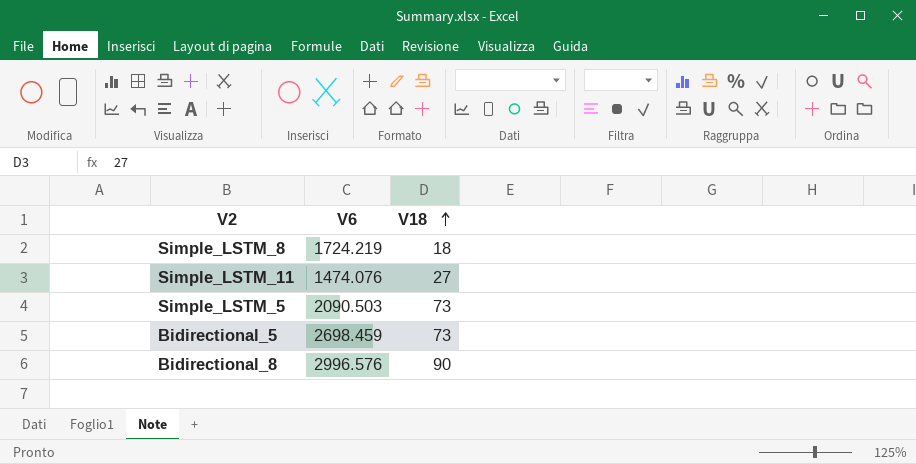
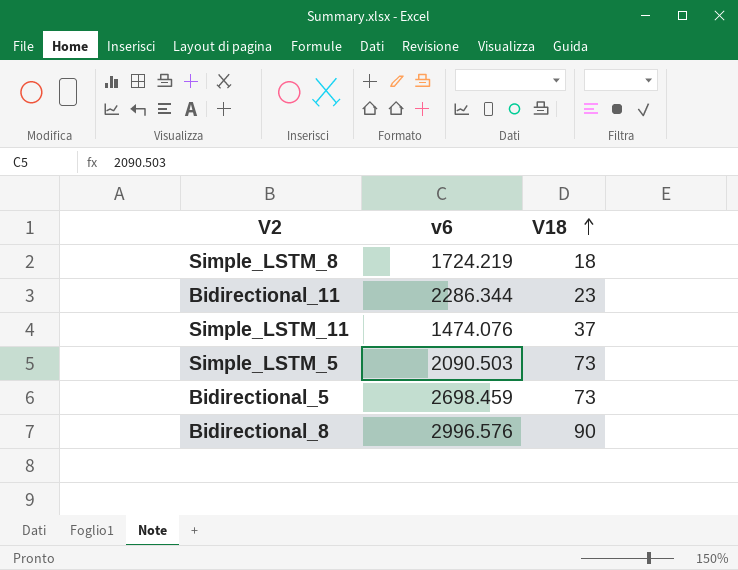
column name: V6 -> v6
row Bidirectional_11: none -> 2286.344 | 23
Simple_LSTM_11 | V18: 27 -> 37

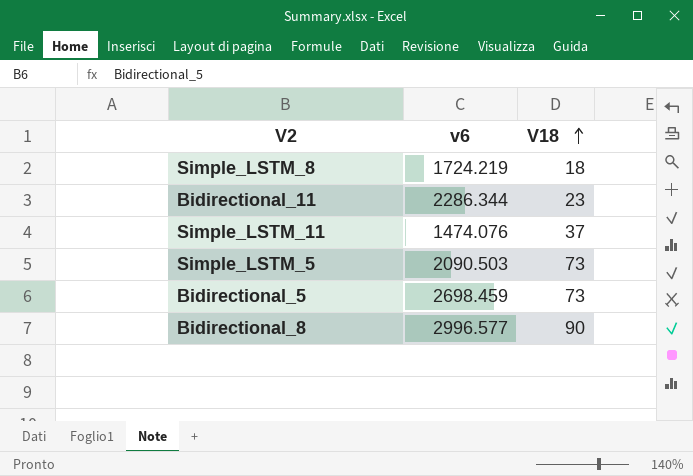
Bidirectional_8 | v6: 2996.576 -> 2996.577

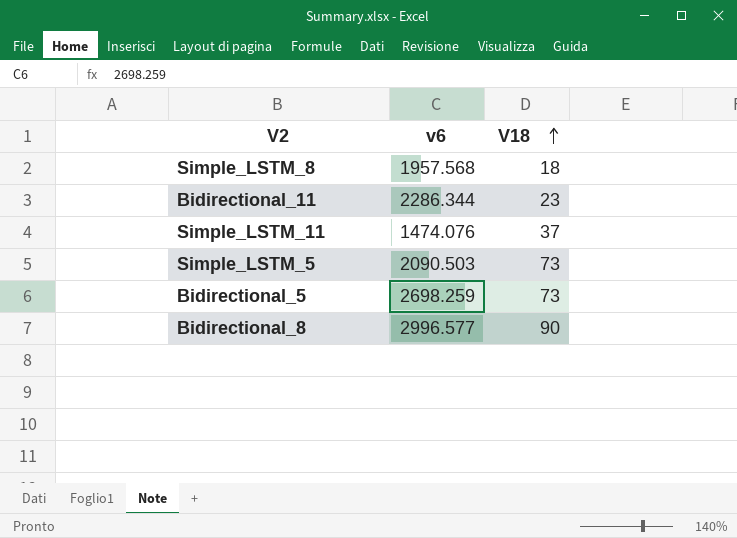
Simple_LSTM_8 | v6: 1724.219 -> 1957.568
Bidirectional_5 | v6: 2698.459 -> 2698.259

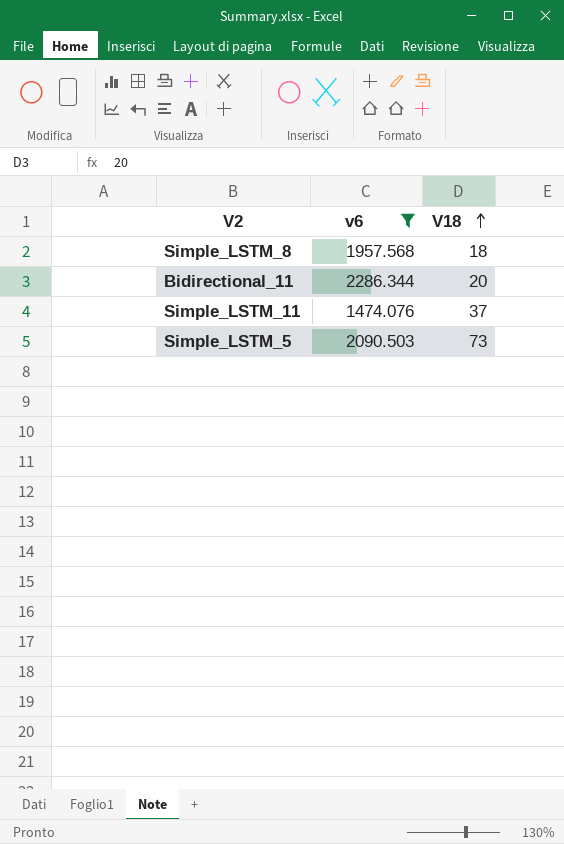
filter: none -> v6 <= 2286.344
Bidirectional_11 | V18: 23 -> 20

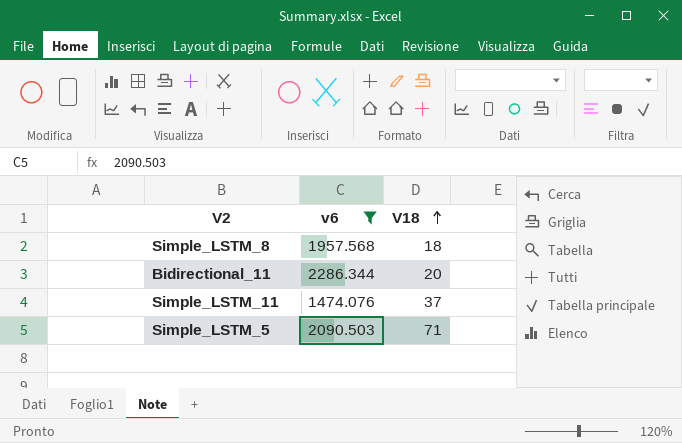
Simple_LSTM_5 | V18: 73 -> 71

